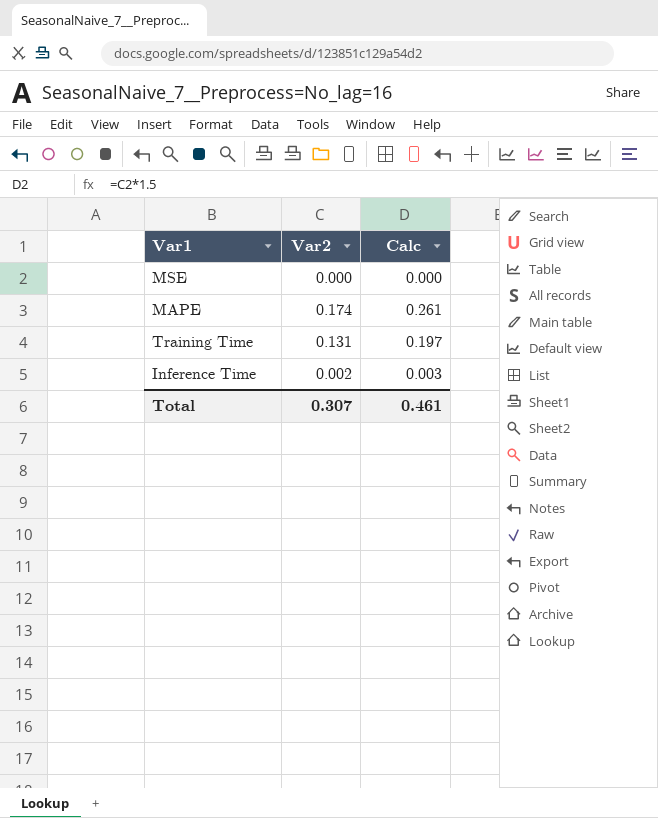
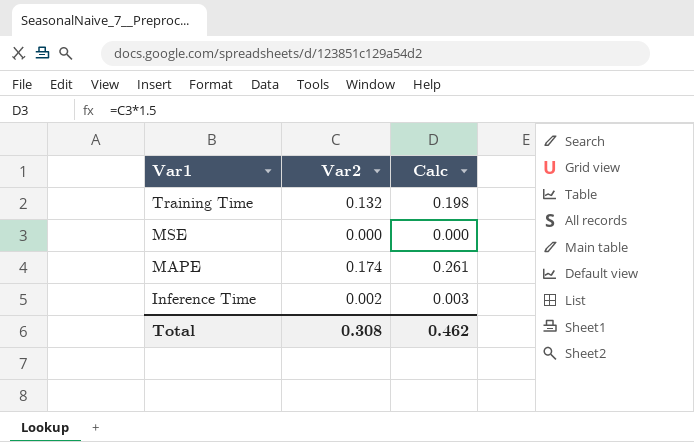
row order: none -> Var1 descending
Training Time | Var2: 0.131 -> 0.132
Training Time | Calc: 0.197 -> 0.198
Total | Var2: 0.307 -> 0.308
Total | Calc: 0.461 -> 0.462

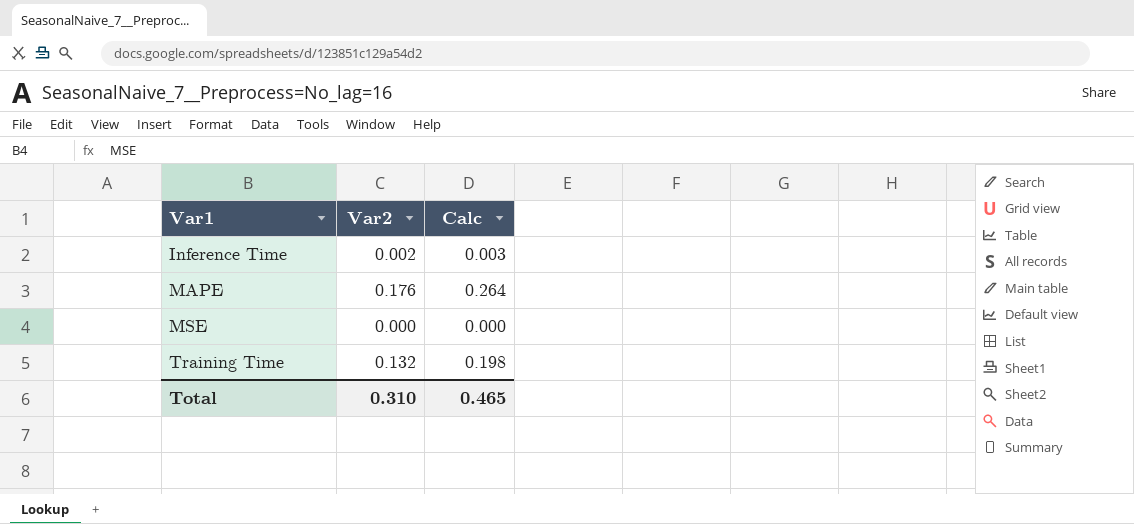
row order: Var1 descending -> Var1 ascending
MAPE | Var2: 0.174 -> 0.176
MAPE | Calc: 0.261 -> 0.264
Total | Var2: 0.308 -> 0.310
Total | Calc: 0.462 -> 0.465

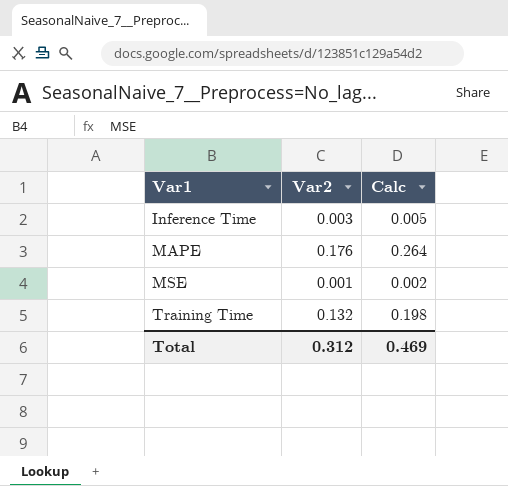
Inference Time | Var2: 0.002 -> 0.003
Inference Time | Calc: 0.003 -> 0.005
MSE | Var2: 0.000 -> 0.001
MSE | Calc: 0.000 -> 0.002
Total | Var2: 0.310 -> 0.312
Total | Calc: 0.465 -> 0.469

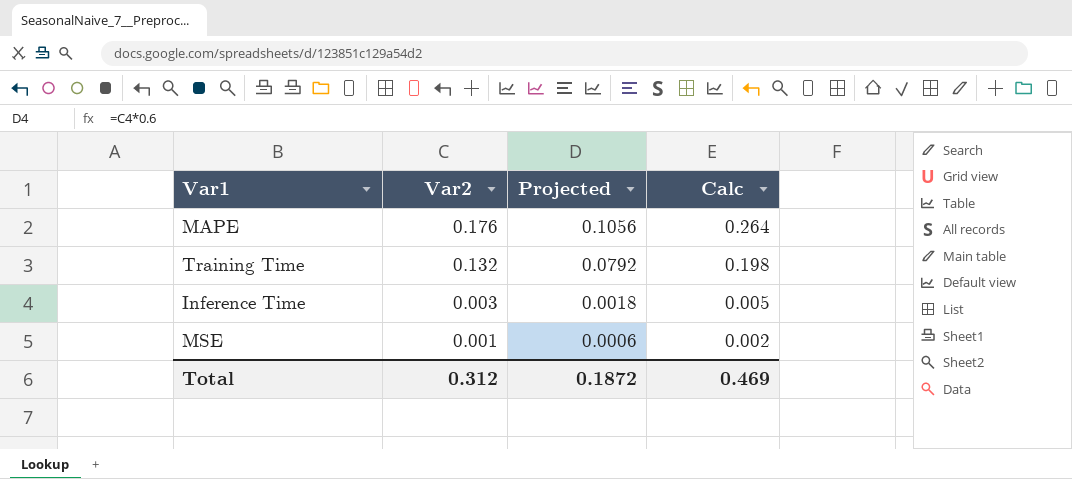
row order: Var1 ascending -> Var2 descending
column Projected | formula: none -> [Var2] * 0.6

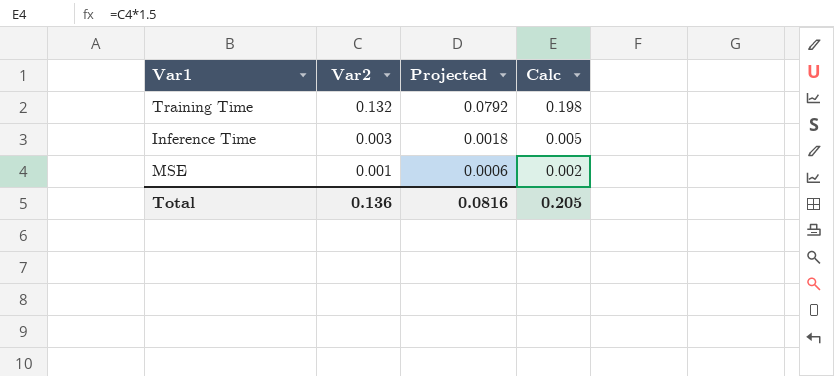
row MAPE: 0.176 | 0.1056 | 0.264 -> none
Total | Var2: 0.312 -> 0.136
Total | Projected: 0.1872 -> 0.0816
Total | Calc: 0.469 -> 0.205

